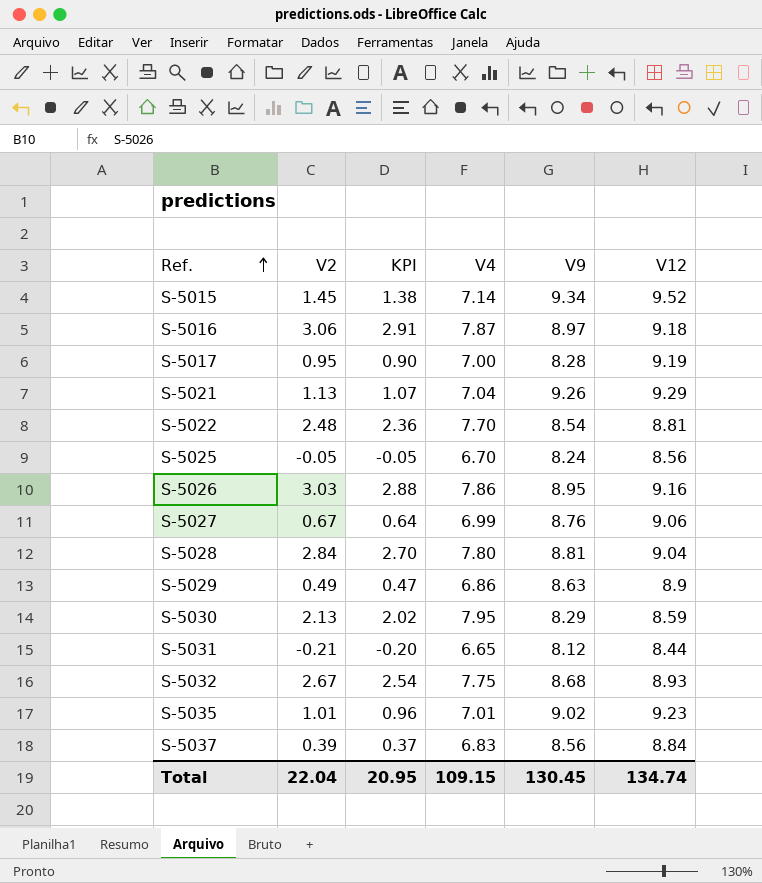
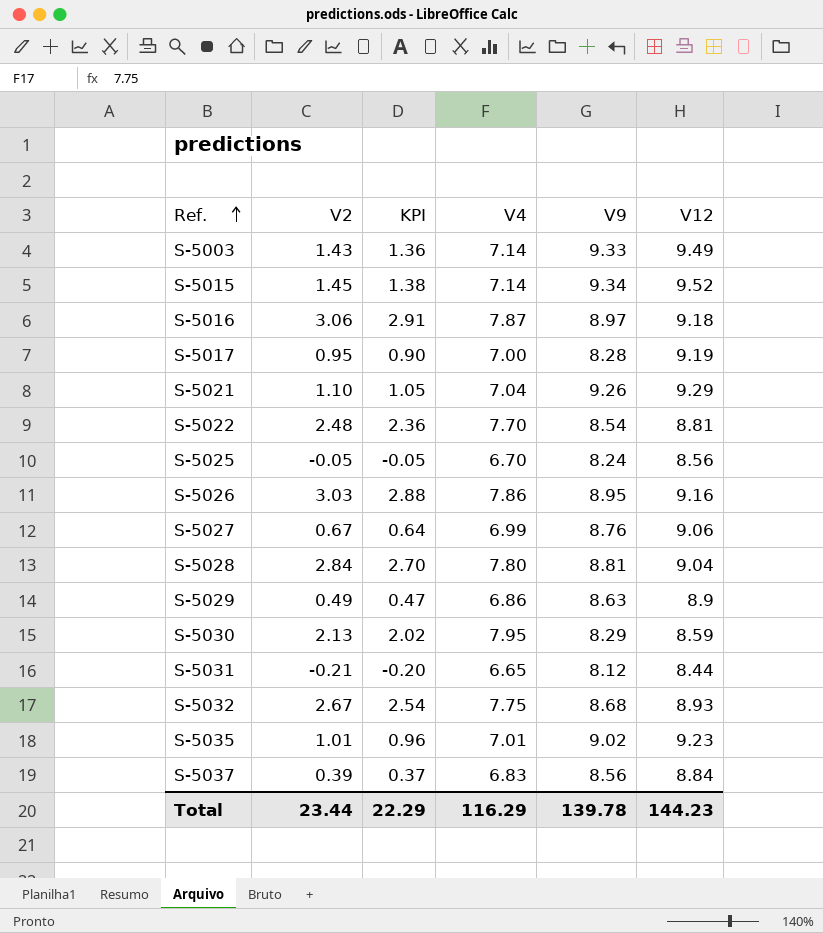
row S-5003: none -> 1.43 | 1.36 | 7.14 | 9.33 | 9.49
S-5021 | V2: 1.13 -> 1.10
S-5021 | KPI: 1.07 -> 1.05
Total | V2: 22.04 -> 23.44
Total | KPI: 20.95 -> 22.29
Total | V4: 109.15 -> 116.29
Total | V9: 130.45 -> 139.78
Total | V12: 134.74 -> 144.23

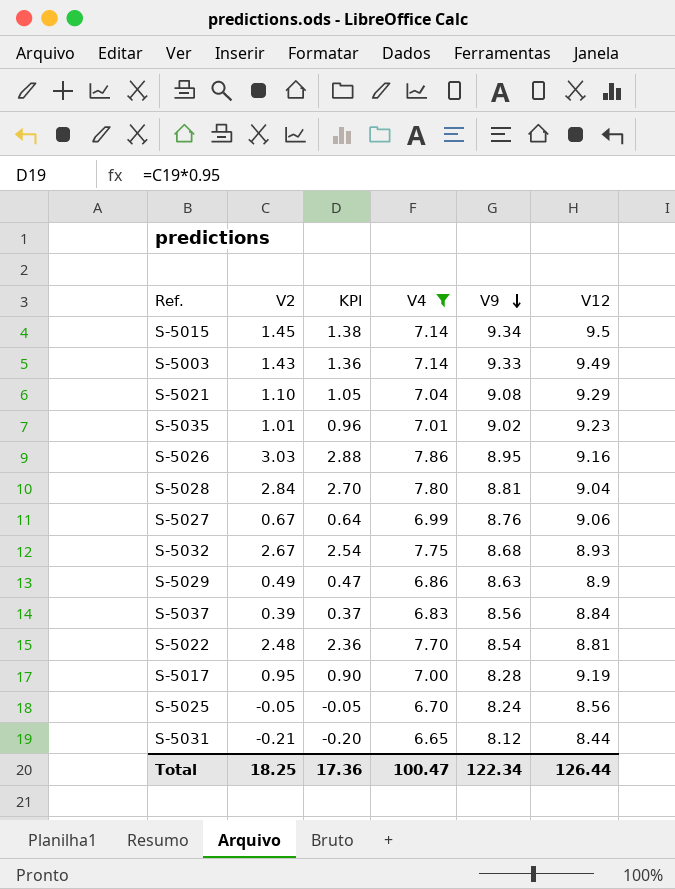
filter: none -> V4 <= 7.86
row order: Ref. ascending -> V9 descending
S-5015 | V12: 9.52 -> 9.5
S-5021 | V9: 9.26 -> 9.08
Total | V2: 23.44 -> 18.25
Total | KPI: 22.29 -> 17.36
Total | V4: 116.29 -> 100.47
Total | V9: 139.78 -> 122.34
Total | V12: 144.23 -> 126.44

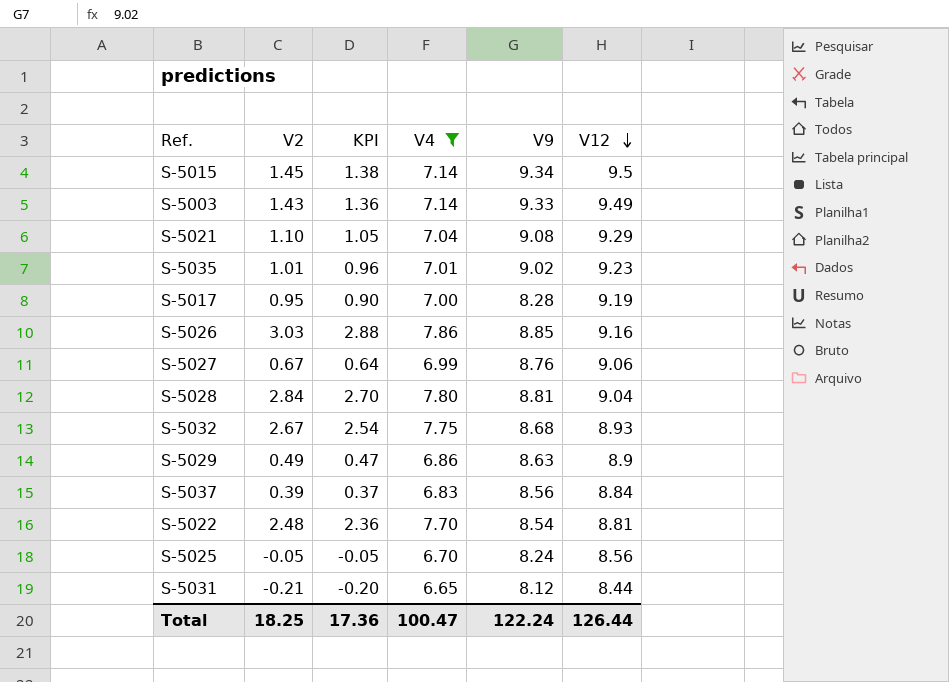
row order: V9 descending -> V12 descending
S-5026 | V9: 8.95 -> 8.85
Total | V9: 122.34 -> 122.24

